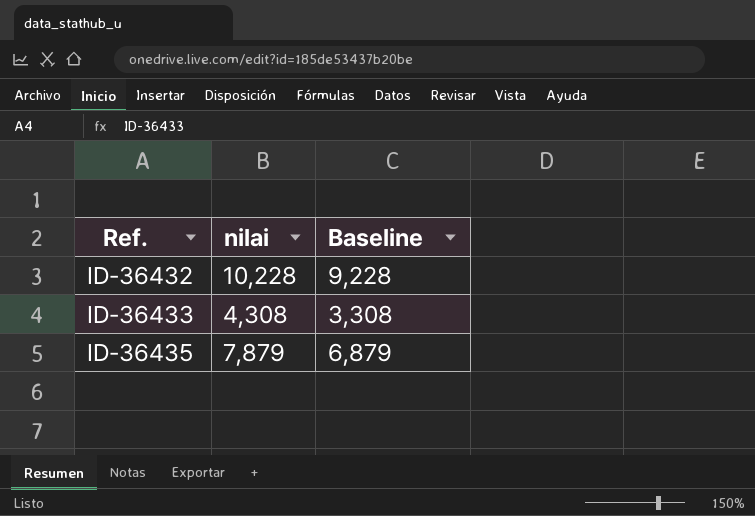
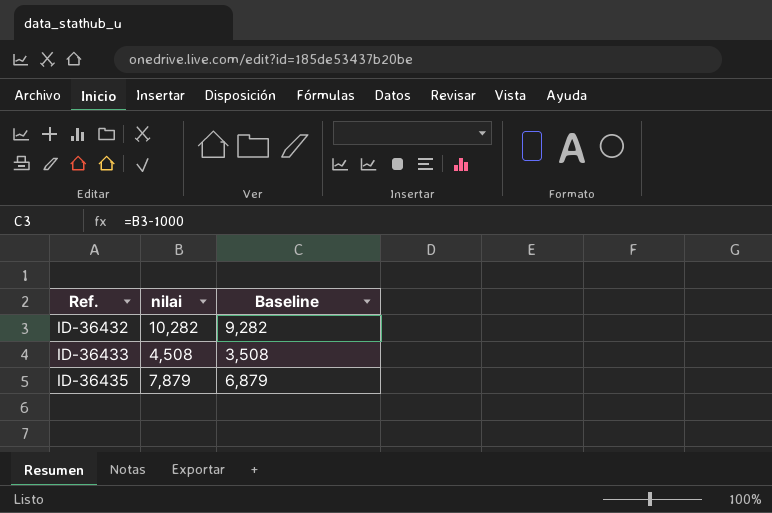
ID-36432 | nilai: 10,228 -> 10,282
ID-36432 | Baseline: 9,228 -> 9,282
ID-36433 | nilai: 4,308 -> 4,508
ID-36433 | Baseline: 3,308 -> 3,508

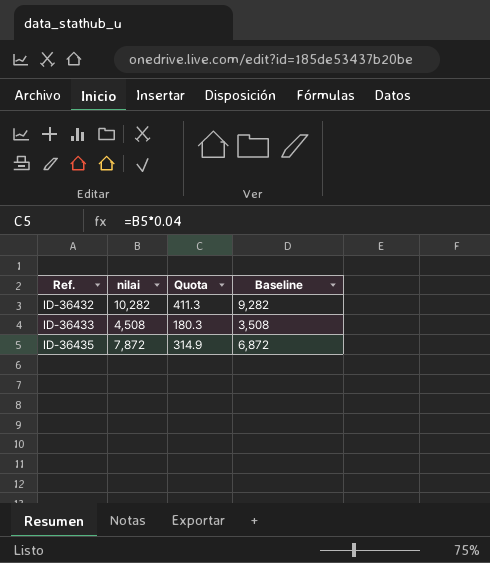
column Quota | formula: none -> [nilai] * 0.04
ID-36435 | nilai: 7,879 -> 7,872
ID-36435 | Baseline: 6,879 -> 6,872

